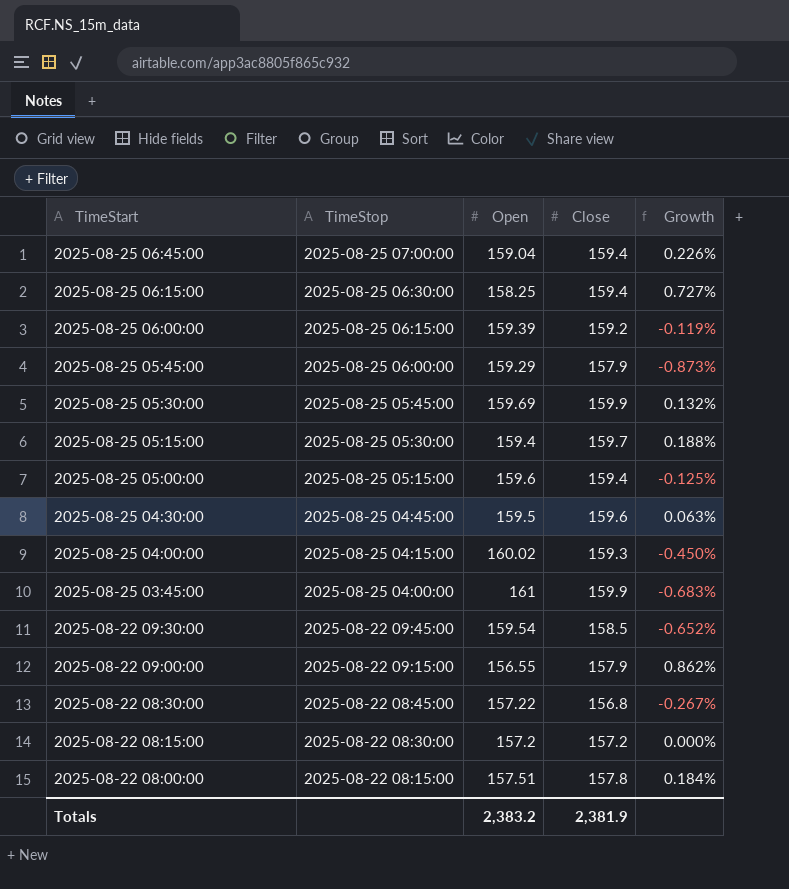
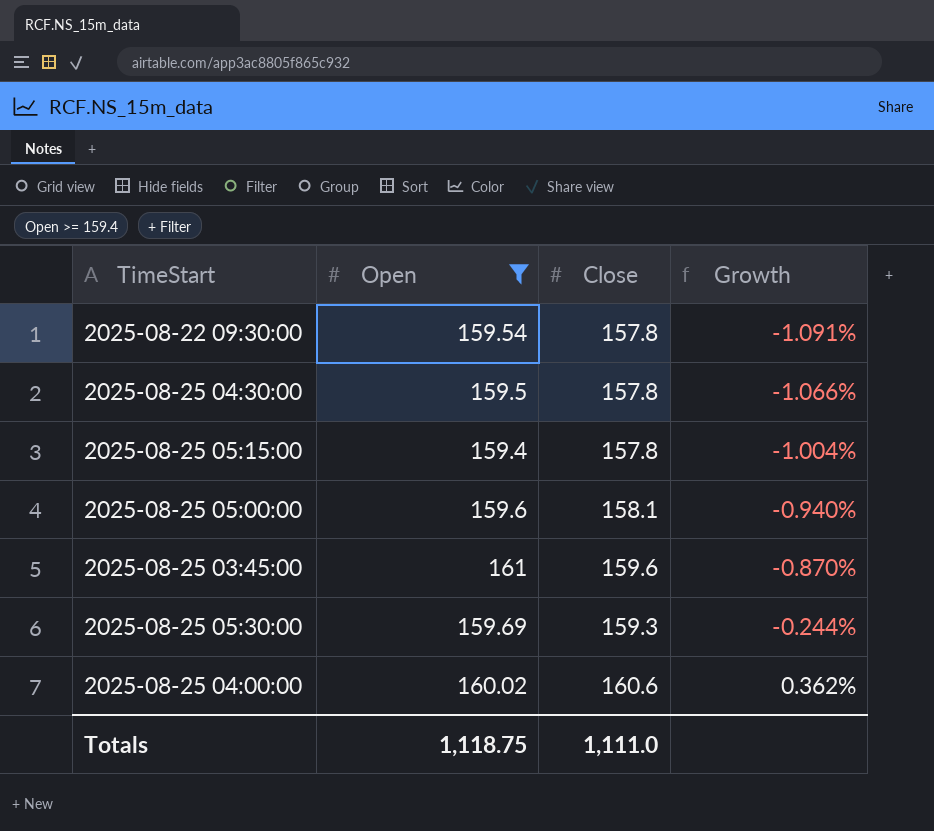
filter: none -> Open >= 159.4
row order: TimeStart descending -> Growth ascending
column TimeStop | position: 2 -> none
2025-08-22 09:30:00 | Close: 158.5 -> 157.8
2025-08-22 09:30:00 | Growth: -0.652% -> -1.091%
2025-08-25 04:30:00 | Close: 159.6 -> 157.8
2025-08-25 04:30:00 | Growth: 0.063% -> -1.066%
2025-08-25 05:15:00 | Close: 159.7 -> 157.8
2025-08-25 05:15:00 | Growth: 0.188% -> -1.004%
2025-08-25 05:00:00 | Close: 159.4 -> 158.1
2025-08-25 05:00:00 | Growth: -0.125% -> -0.940%
2025-08-25 03:45:00 | Close: 159.9 -> 159.6
2025-08-25 03:45:00 | Growth: -0.683% -> -0.870%
2025-08-25 05:30:00 | Close: 159.9 -> 159.3
2025-08-25 05:30:00 | Growth: 0.132% -> -0.244%
2025-08-25 04:00:00 | Close: 159.3 -> 160.6
2025-08-25 04:00:00 | Growth: -0.450% -> 0.362%
Totals | Open: 2,383.2 -> 1,118.75
Totals | Close: 2,381.9 -> 1,111.0

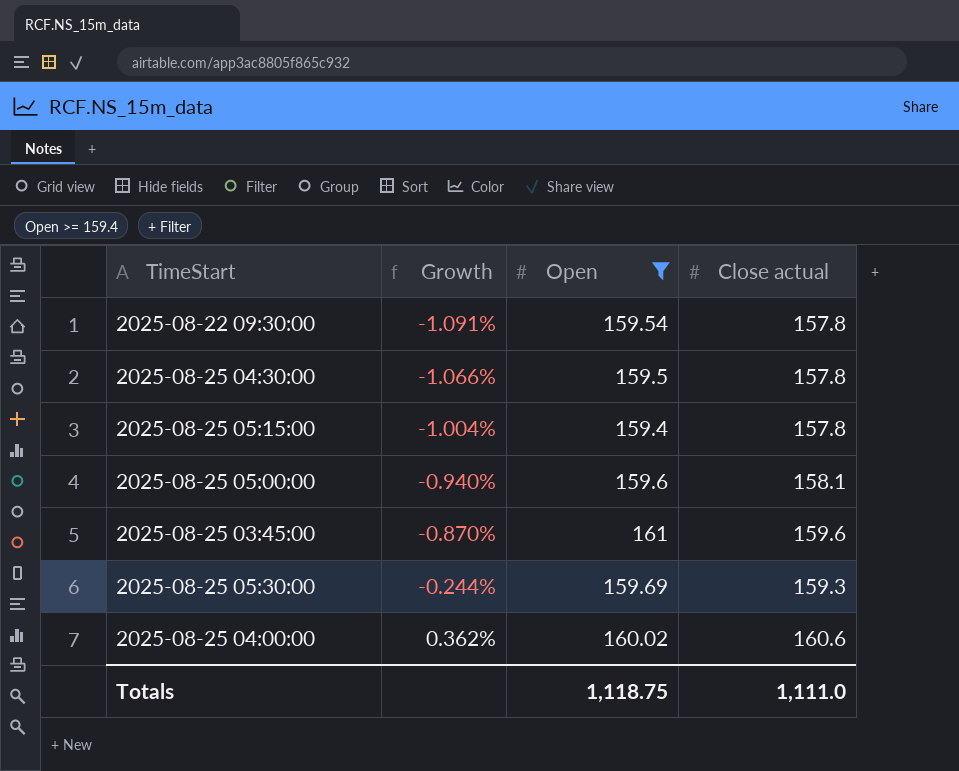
column Growth | position: 4 -> 2
column name: Close -> Close actual

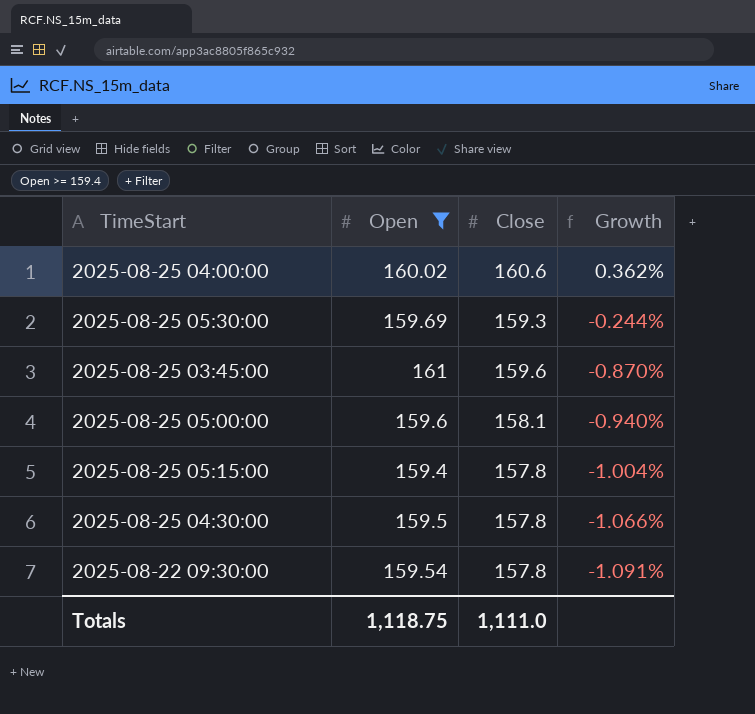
row order: Growth ascending -> Growth descending
column name: Close actual -> Close
column Growth | position: 2 -> 4

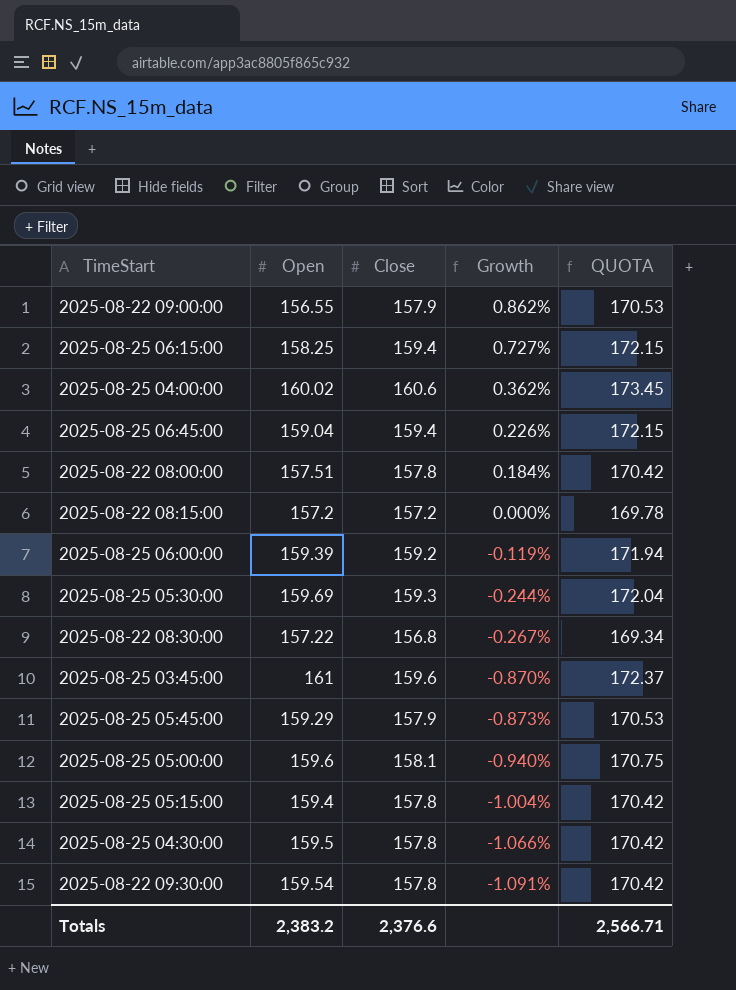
filter: Open >= 159.4 -> none
column QUOTA | formula: none -> [Close] * 1.08
Totals | Open: 1,118.75 -> 2,383.2
Totals | Close: 1,111.0 -> 2,376.6

